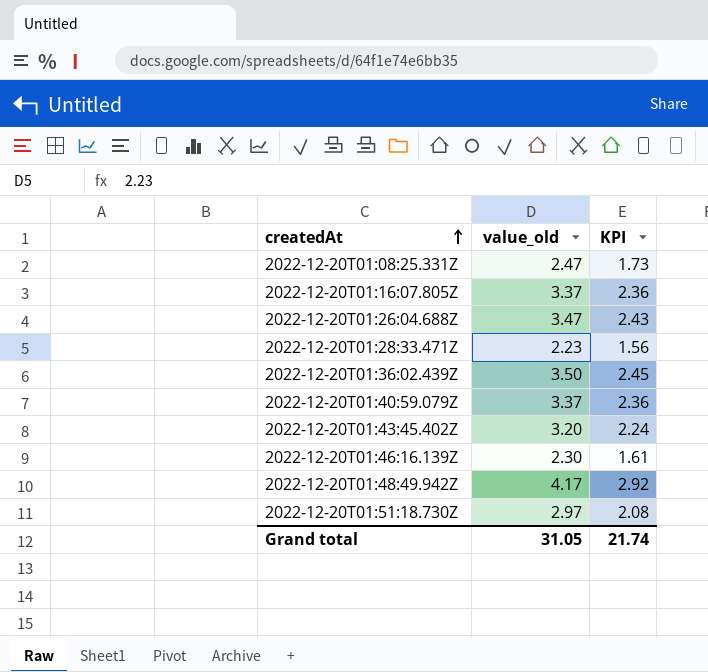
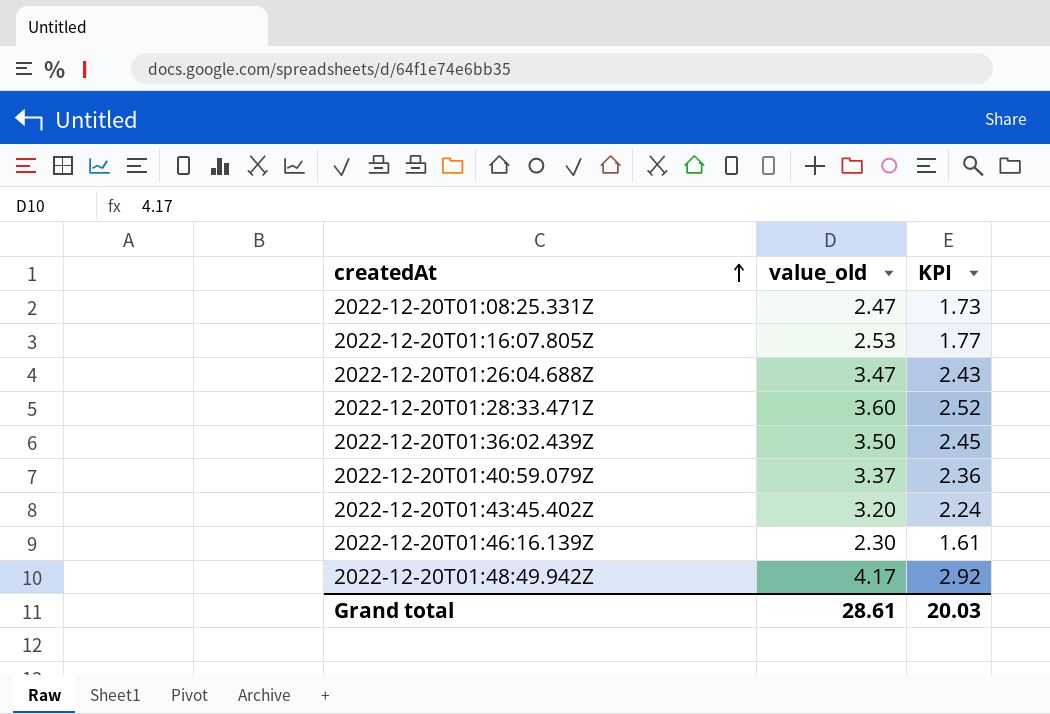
row 2022-12-20T01:51:18.730Z: 2.97 | 2.08 -> none
2022-12-20T01:16:07.805Z | value_old: 3.37 -> 2.53
2022-12-20T01:16:07.805Z | KPI: 2.36 -> 1.77
2022-12-20T01:28:33.471Z | value_old: 2.23 -> 3.60
2022-12-20T01:28:33.471Z | KPI: 1.56 -> 2.52
Grand total | value_old: 31.05 -> 28.61
Grand total | KPI: 21.74 -> 20.03

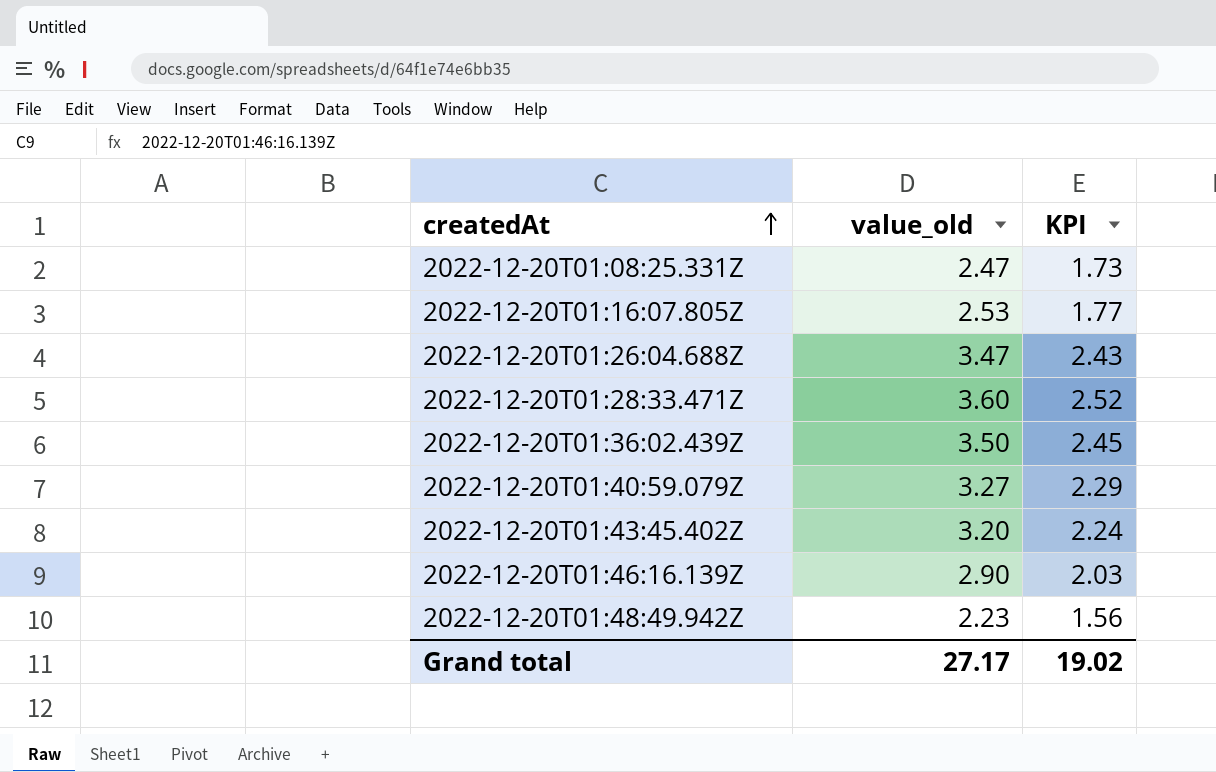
2022-12-20T01:40:59.079Z | value_old: 3.37 -> 3.27
2022-12-20T01:40:59.079Z | KPI: 2.36 -> 2.29
2022-12-20T01:46:16.139Z | value_old: 2.30 -> 2.90
2022-12-20T01:46:16.139Z | KPI: 1.61 -> 2.03
2022-12-20T01:48:49.942Z | value_old: 4.17 -> 2.23
2022-12-20T01:48:49.942Z | KPI: 2.92 -> 1.56
Grand total | value_old: 28.61 -> 27.17
Grand total | KPI: 20.03 -> 19.02

